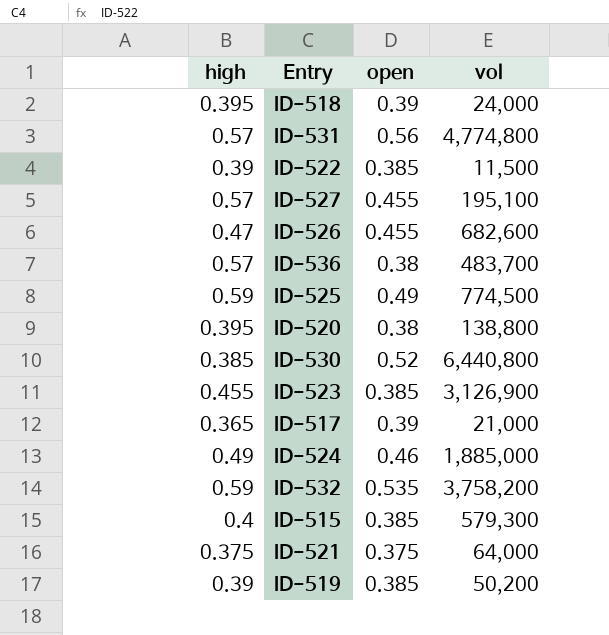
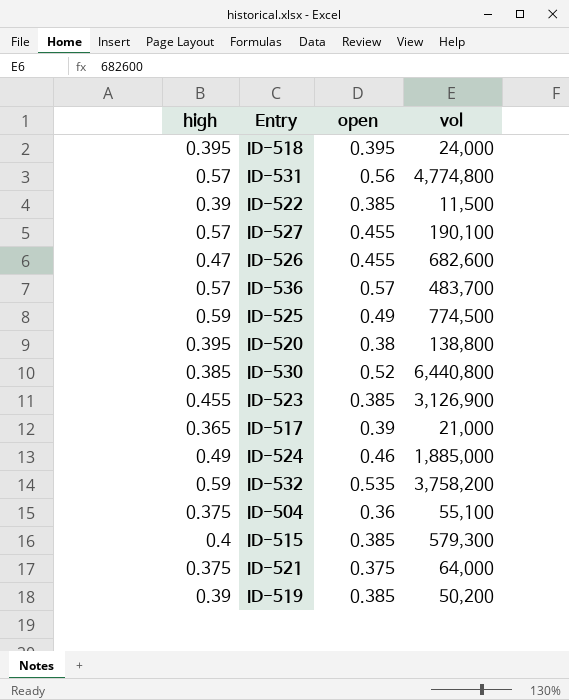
ID-518 | open: 0.39 -> 0.395
ID-527 | vol: 195,100 -> 190,100
ID-536 | open: 0.38 -> 0.57
row ID-504: none -> 0.375 | 0.36 | 55,100

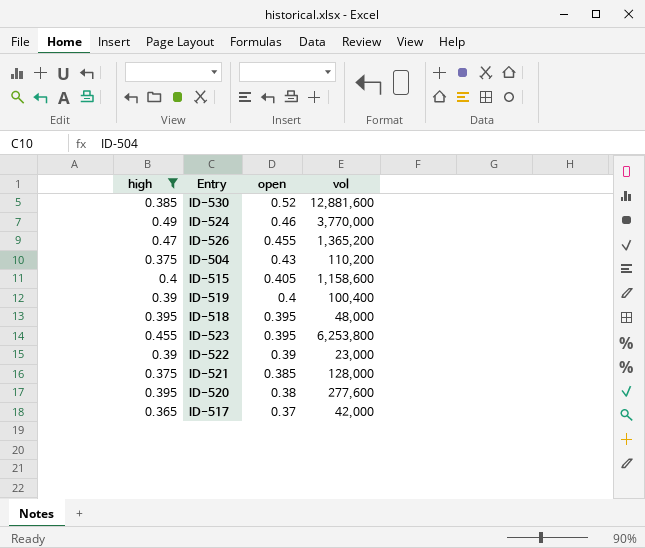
filter: none -> high <= 0.49
row order: none -> open descending
ID-530 | vol: 6,440,800 -> 12,881,600
ID-524 | vol: 1,885,000 -> 3,770,000
ID-526 | vol: 682,600 -> 1,365,200
ID-504 | open: 0.36 -> 0.43
ID-504 | vol: 55,100 -> 110,200
ID-515 | open: 0.385 -> 0.405
ID-515 | vol: 579,300 -> 1,158,600
ID-519 | open: 0.385 -> 0.4
ID-519 | vol: 50,200 -> 100,400
ID-518 | vol: 24,000 -> 48,000
ID-523 | open: 0.385 -> 0.395
ID-523 | vol: 3,126,900 -> 6,253,800
ID-522 | open: 0.385 -> 0.39
ID-522 | vol: 11,500 -> 23,000
ID-521 | open: 0.375 -> 0.385
ID-521 | vol: 64,000 -> 128,000
ID-520 | vol: 138,800 -> 277,600
ID-517 | open: 0.39 -> 0.37
ID-517 | vol: 21,000 -> 42,000

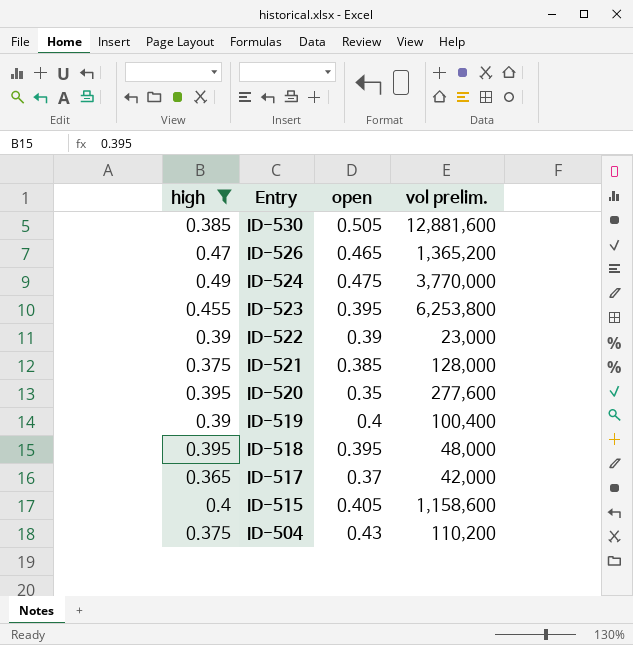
row order: open descending -> Entry descending
column name: vol -> vol prelim.
ID-530 | open: 0.52 -> 0.505
ID-526 | open: 0.455 -> 0.465
ID-524 | open: 0.46 -> 0.475
ID-520 | open: 0.38 -> 0.35

